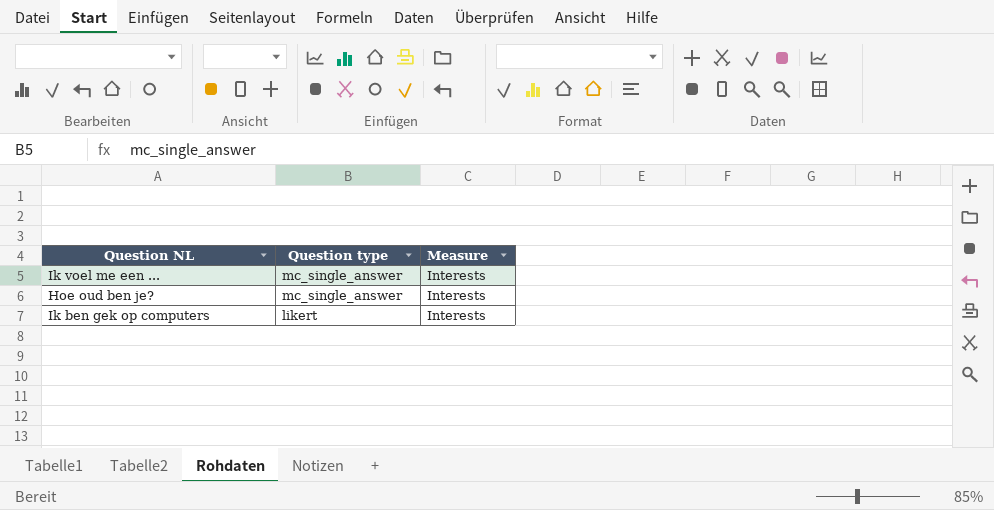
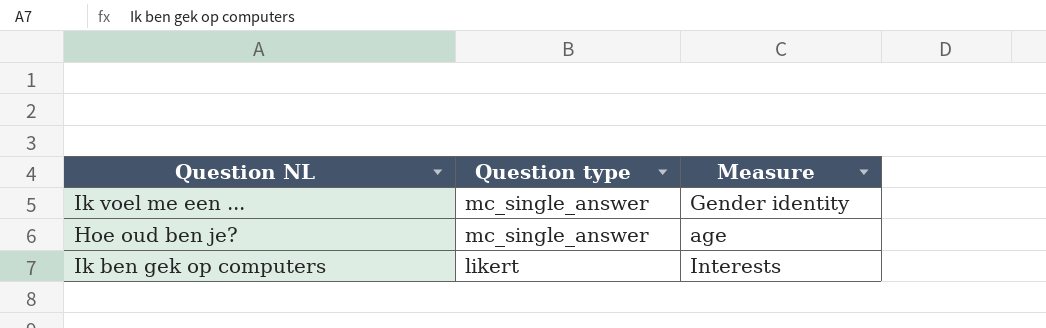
Ik voel me een ... | Measure: Interests -> Gender identity
Hoe oud ben je? | Measure: Interests -> age

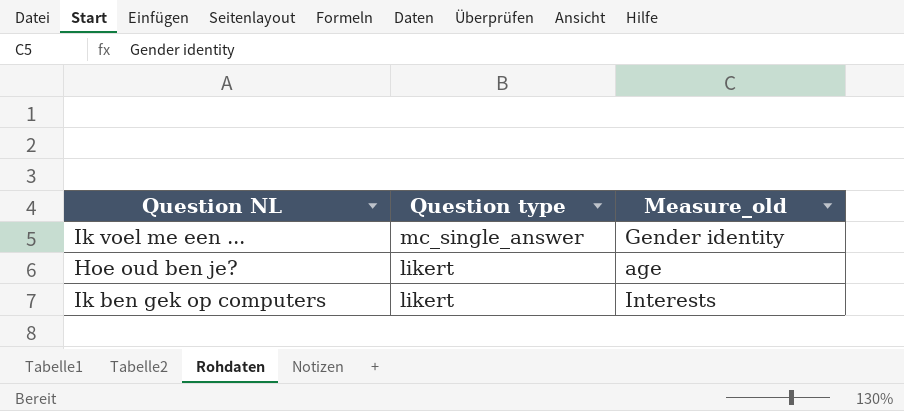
column name: Measure -> Measure_old
Hoe oud ben je? | Question type: mc_single_answer -> likert

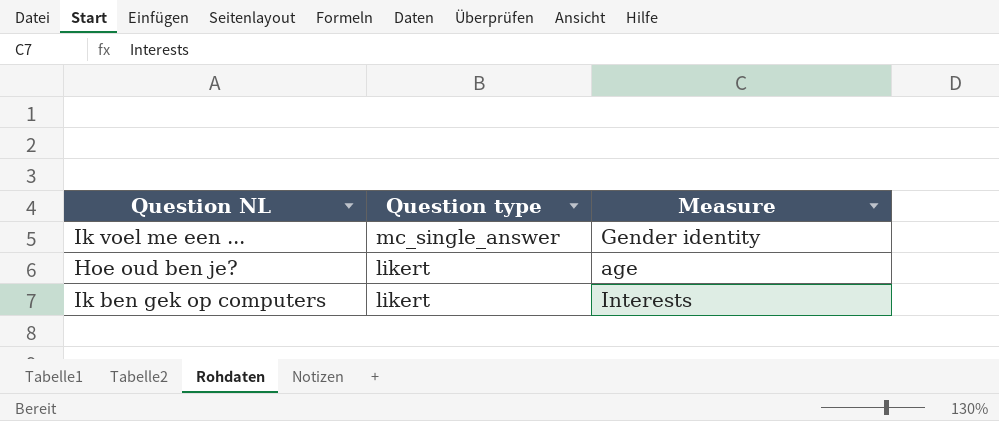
column name: Measure_old -> Measure

